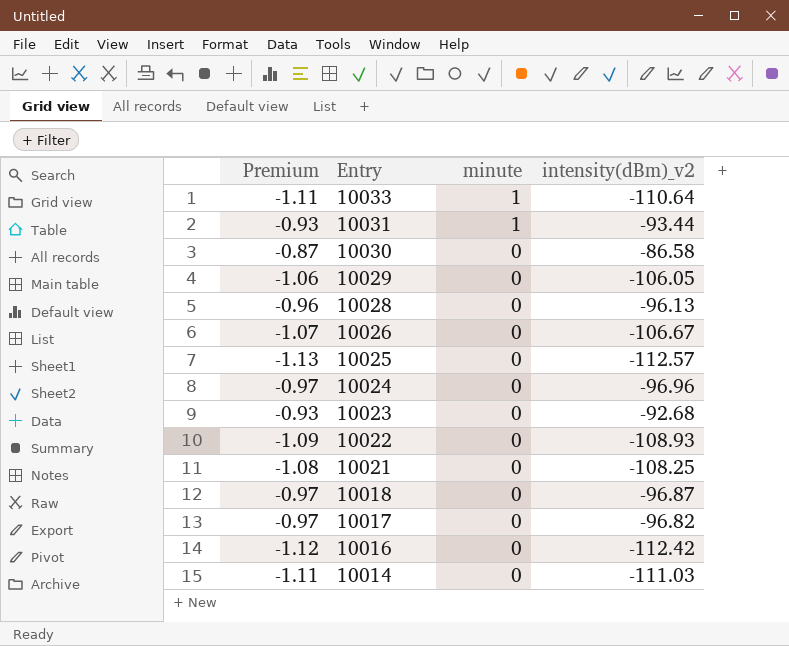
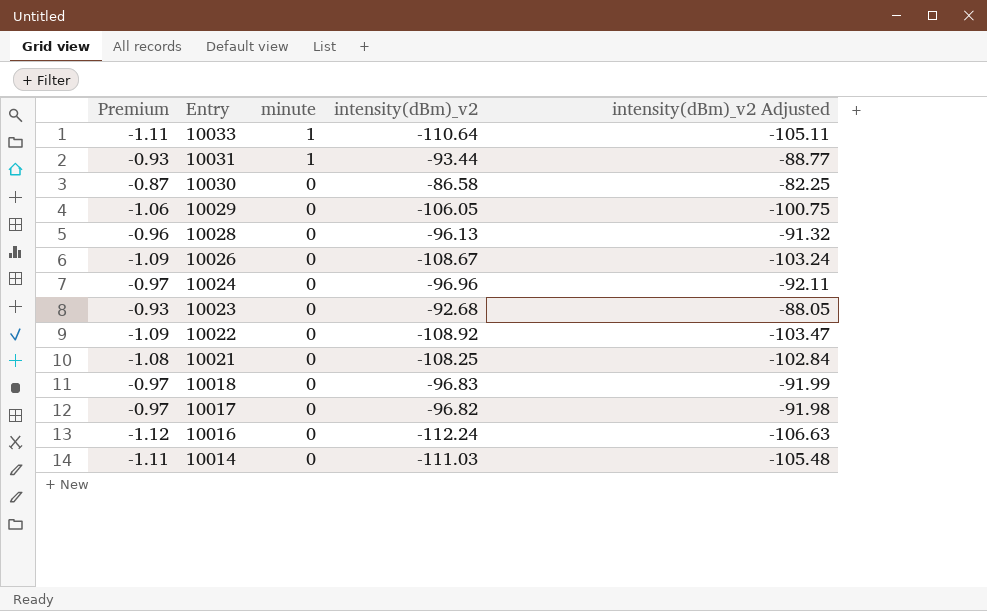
column intensity(dBm)_v2 Adjusted | formula: none -> [intensity(dBm)_v2] * 0.95
row 10025: -1.13 | 0 | -112.57 -> none
10026 | Premium: -1.07 -> -1.09
10026 | intensity(dBm)_v2: -106.67 -> -108.67
10022 | intensity(dBm)_v2: -108.93 -> -108.92
10018 | intensity(dBm)_v2: -96.87 -> -96.83
10016 | intensity(dBm)_v2: -112.42 -> -112.24

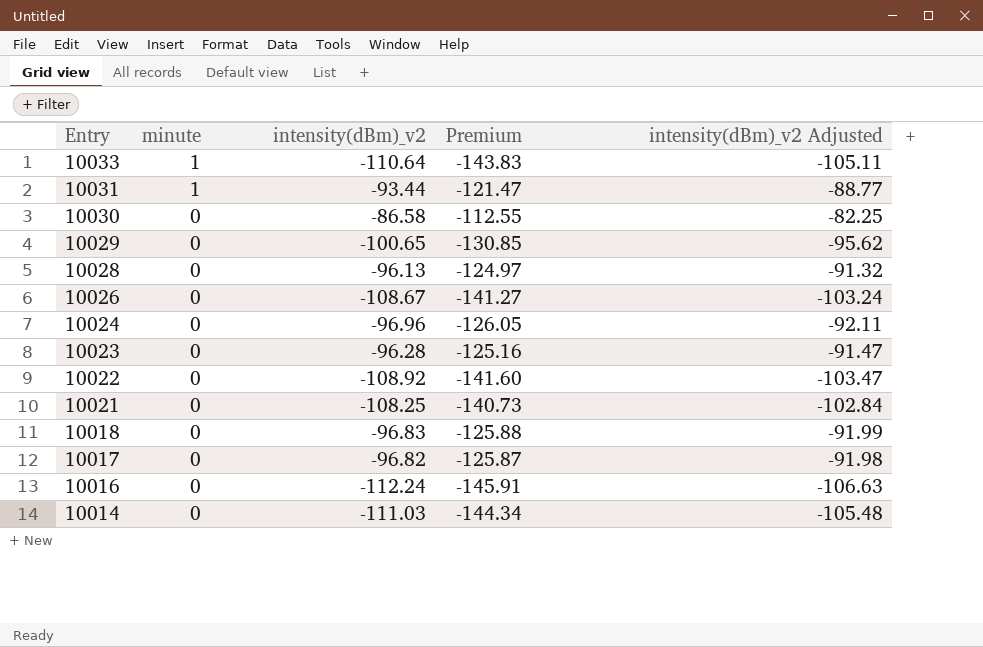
column Premium | formula: [intensity(dBm)_v2] * 0.01 -> [intensity(dBm)_v2] * 1.3
column Premium | position: 1 -> 4
10029 | intensity(dBm)_v2: -106.05 -> -100.65
10029 | intensity(dBm)_v2 Adjusted: -100.75 -> -95.62
10023 | intensity(dBm)_v2: -92.68 -> -96.28
10023 | intensity(dBm)_v2 Adjusted: -88.05 -> -91.47

